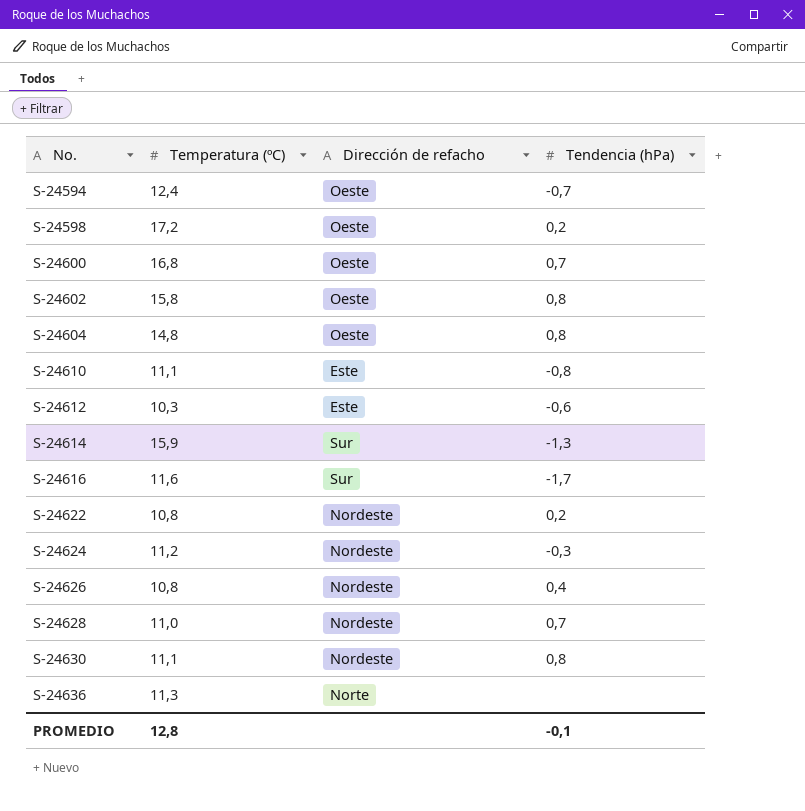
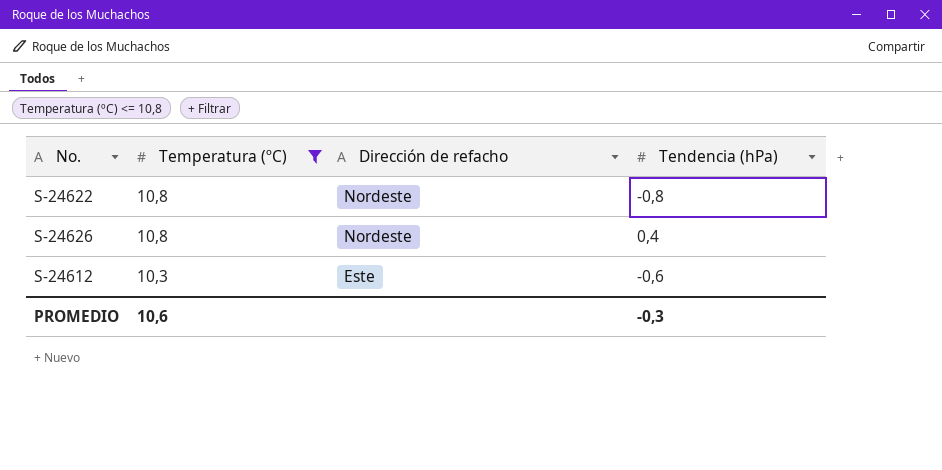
filter: none -> Temperatura (ºC) <= 10,8
row order: No. ascending -> Temperatura (ºC) descending
S-24622 | Tendencia (hPa): 0,2 -> -0,8
PROMEDIO | Temperatura (ºC): 12,8 -> 10,6
PROMEDIO | Tendencia (hPa): -0,1 -> -0,3

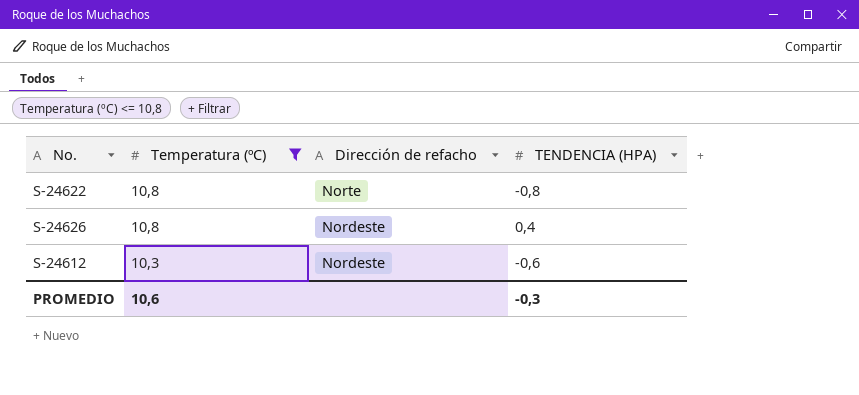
column name: Tendencia (hPa) -> TENDENCIA (HPA)
S-24622 | Dirección de refacho: Nordeste -> Norte
S-24612 | Dirección de refacho: Este -> Nordeste

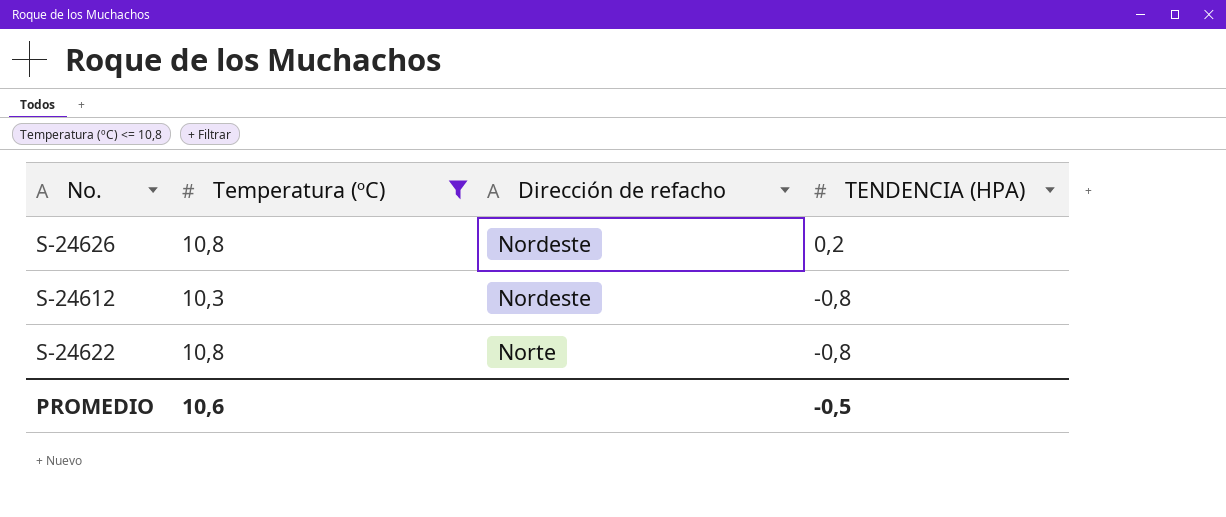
row order: Temperatura (ºC) descending -> Dirección de refacho ascending
S-24626 | TENDENCIA (HPA): 0,4 -> 0,2
S-24612 | TENDENCIA (HPA): -0,6 -> -0,8
PROMEDIO | TENDENCIA (HPA): -0,3 -> -0,5

